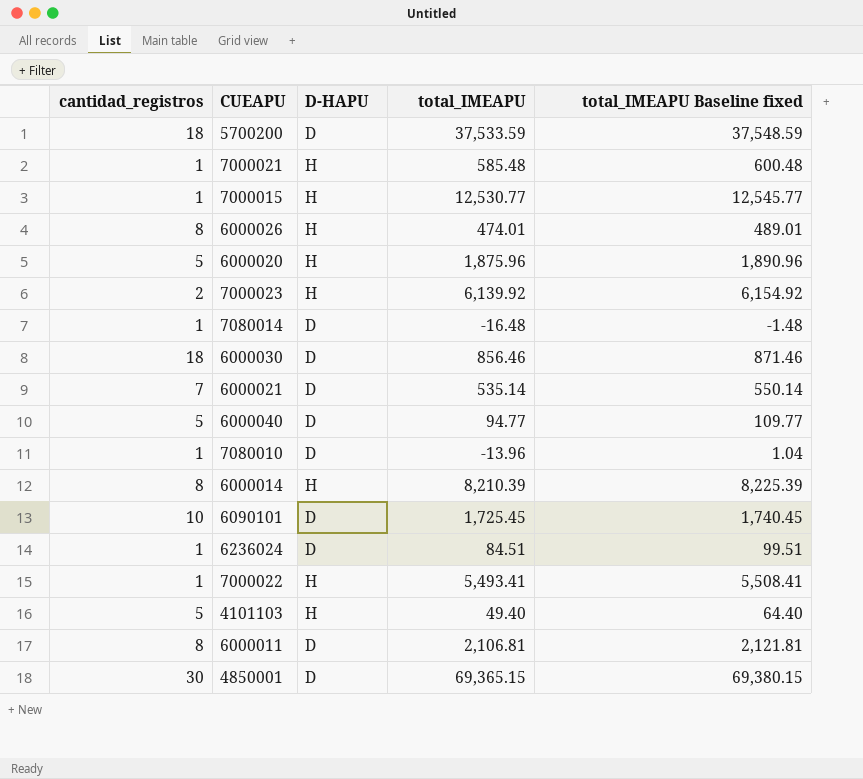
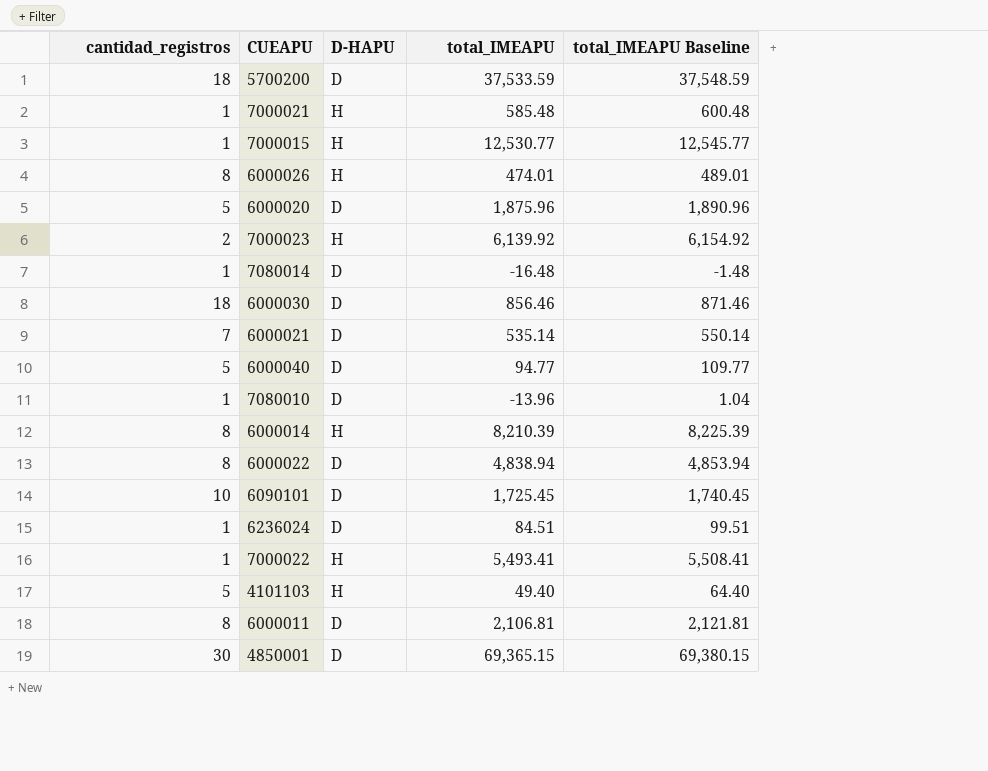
column name: total_IMEAPU Baseline fixed -> total_IMEAPU Baseline
6000020 | D-HAPU: H -> D
row 6000022: none -> 8 | D | 4,838.94 | 4,853.94

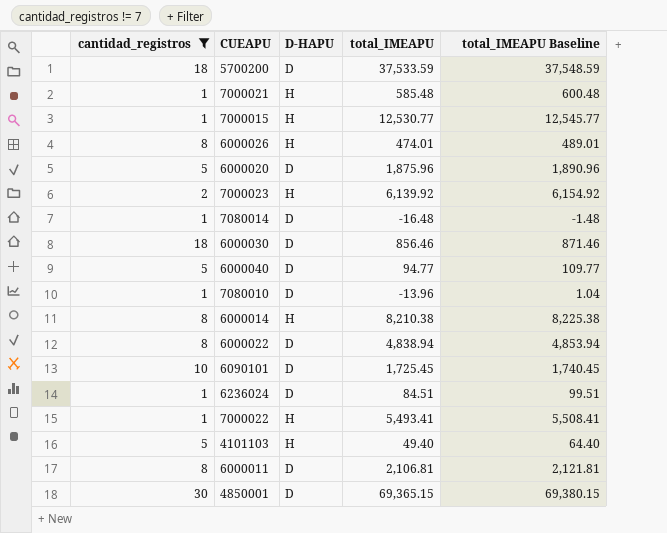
filter: none -> cantidad_registros != 7
6000014 | total_IMEAPU: 8,210.39 -> 8,210.38
6000014 | total_IMEAPU Baseline: 8,225.39 -> 8,225.38

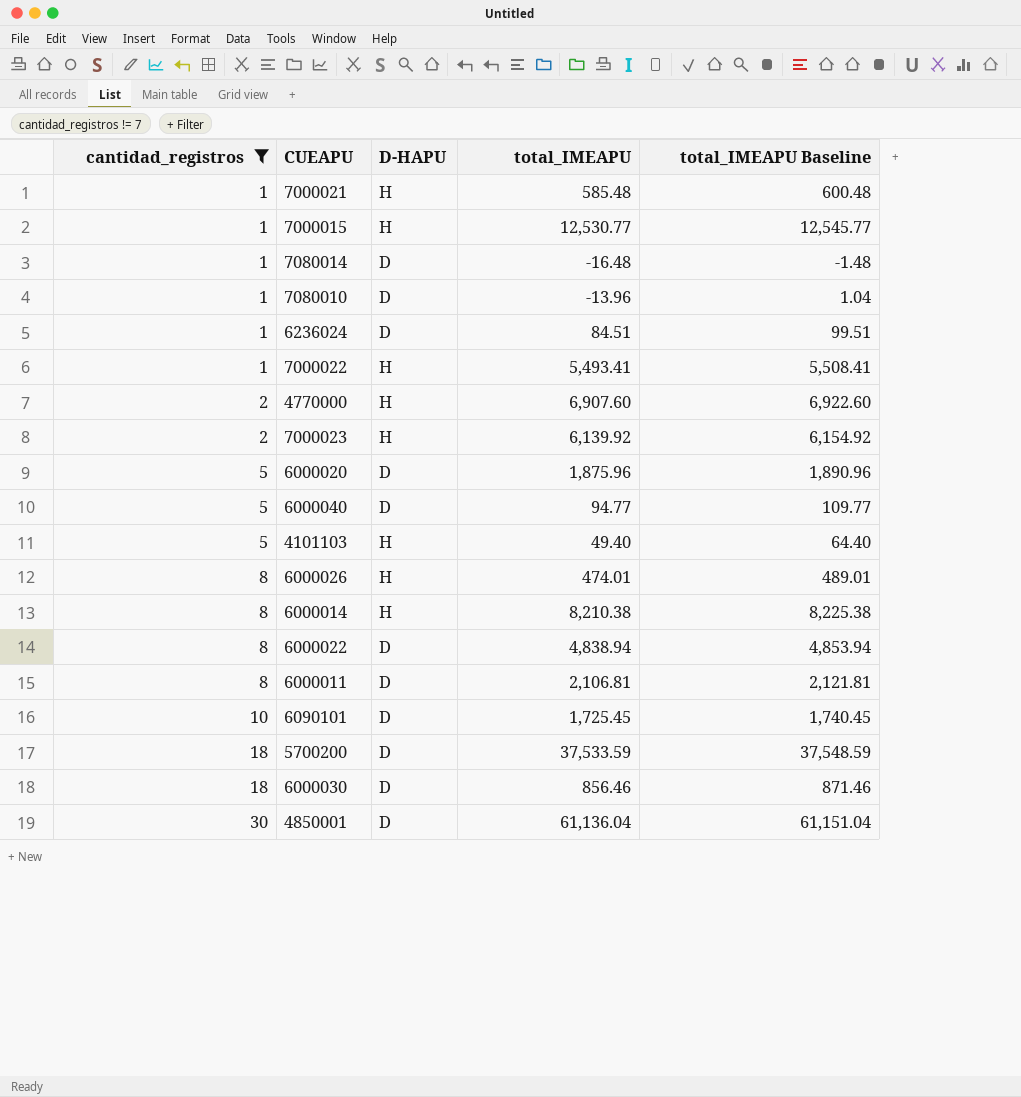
row order: none -> cantidad_registros ascending
row 4770000: none -> 2 | H | 6,907.60 | 6,922.60
4850001 | total_IMEAPU: 69,365.15 -> 61,136.04
4850001 | total_IMEAPU Baseline: 69,380.15 -> 61,151.04

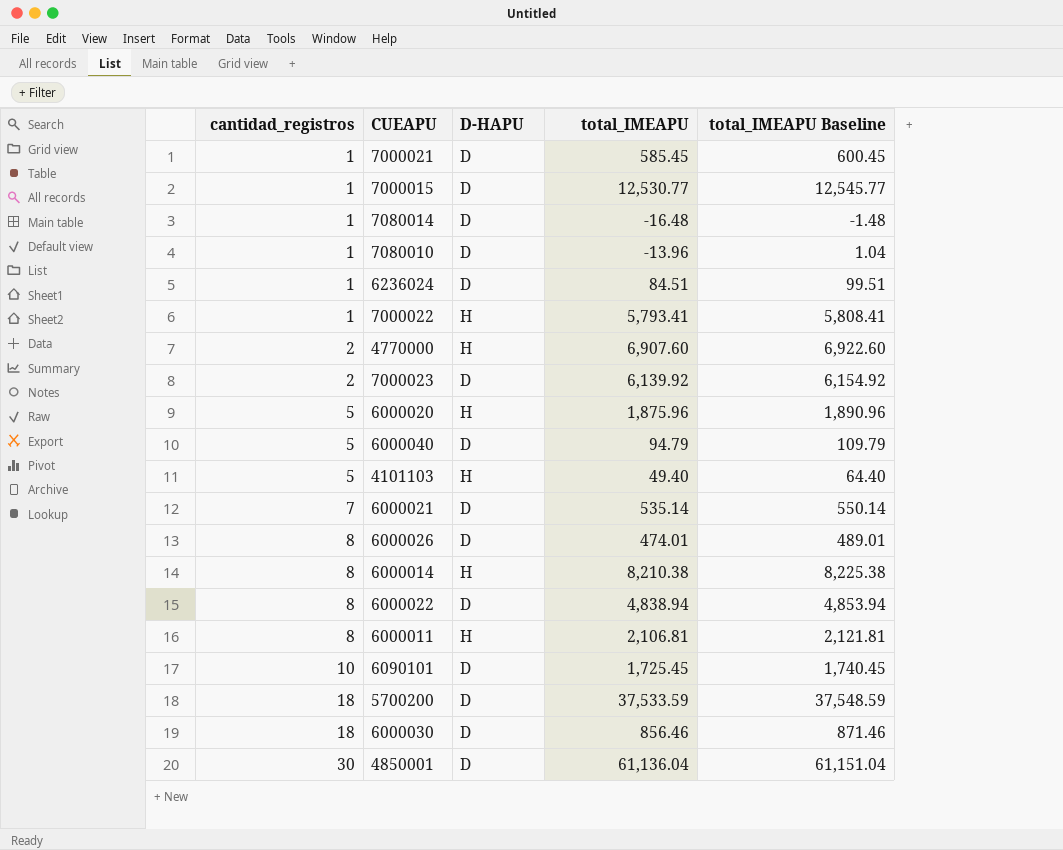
filter: cantidad_registros != 7 -> none
7000021 | D-HAPU: H -> D
7000021 | total_IMEAPU: 585.48 -> 585.45
7000021 | total_IMEAPU Baseline: 600.48 -> 600.45
7000015 | D-HAPU: H -> D
7000022 | total_IMEAPU: 5,493.41 -> 5,793.41
7000022 | total_IMEAPU Baseline: 5,508.41 -> 5,808.41
7000023 | D-HAPU: H -> D
6000020 | D-HAPU: D -> H
6000040 | total_IMEAPU: 94.77 -> 94.79
6000040 | total_IMEAPU Baseline: 109.77 -> 109.79
6000026 | D-HAPU: H -> D
6000011 | D-HAPU: D -> H

